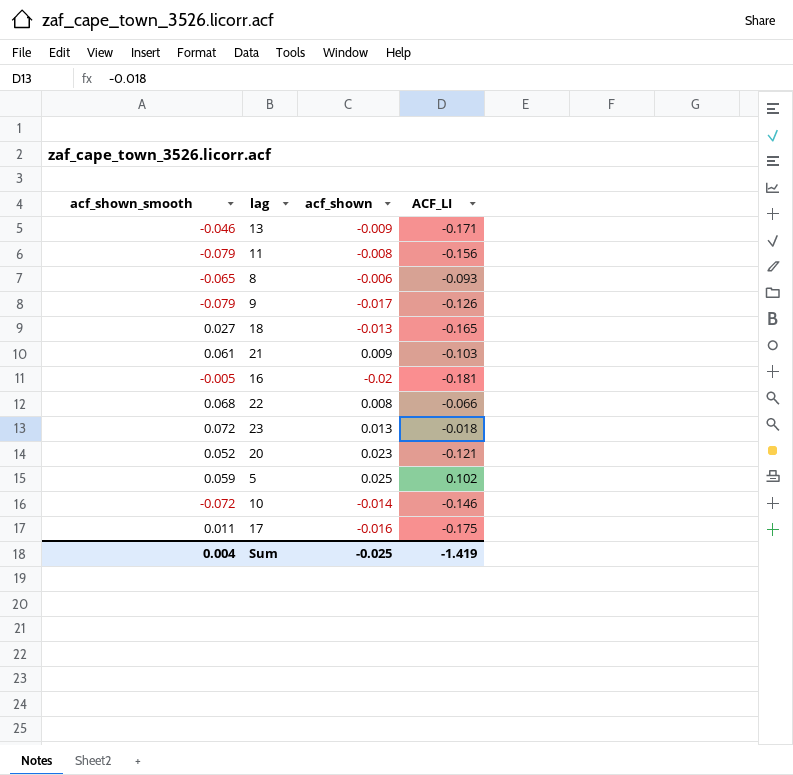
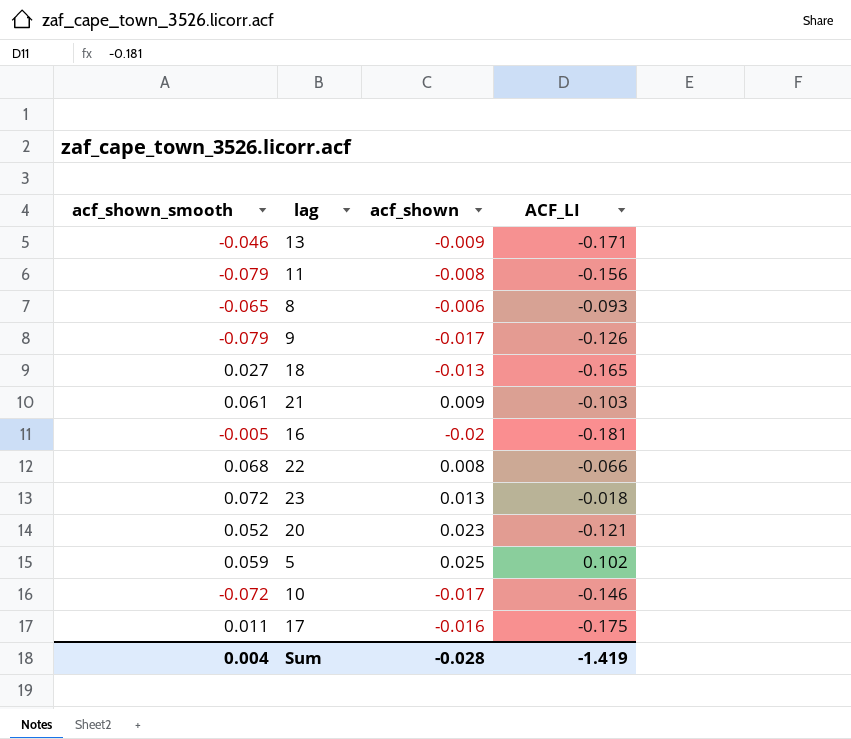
10 | acf_shown: -0.014 -> -0.017
Sum | acf_shown: -0.025 -> -0.028

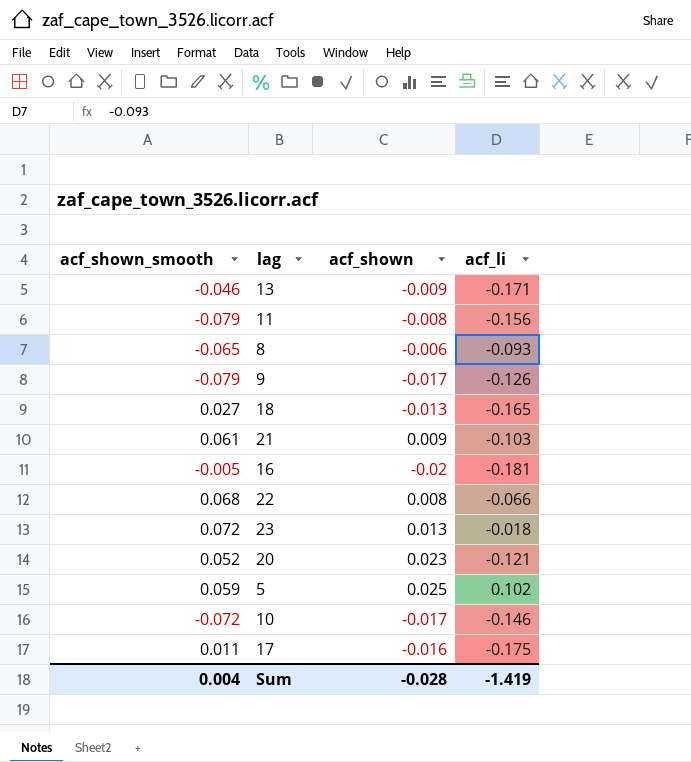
column name: ACF_LI -> acf_li

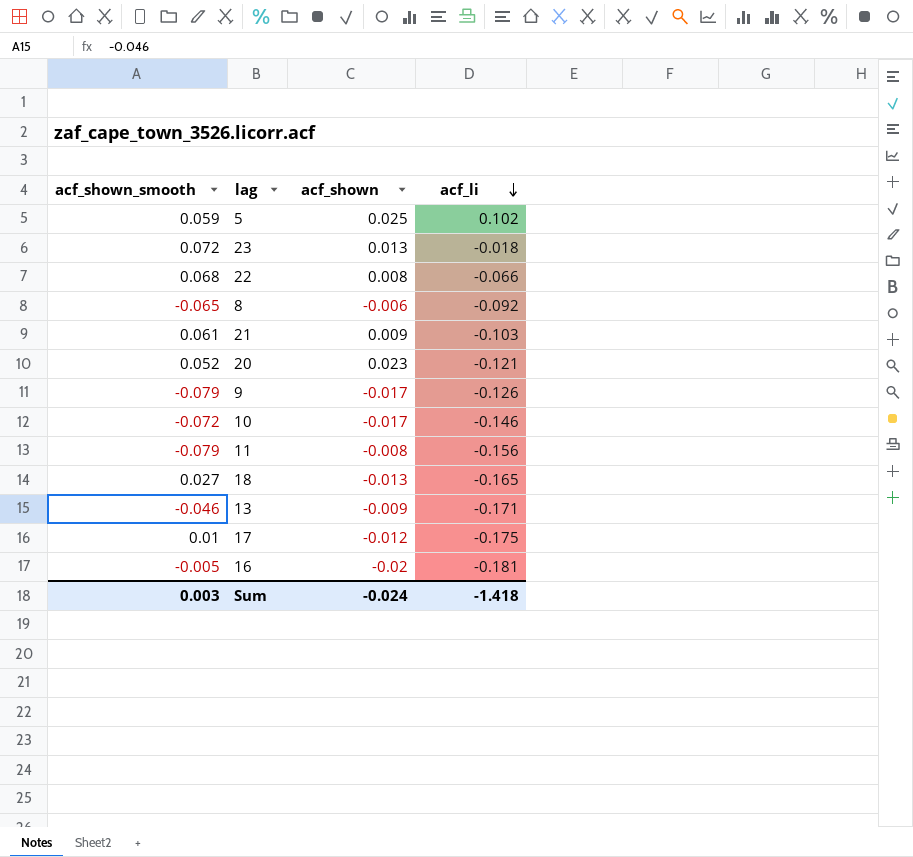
row order: none -> acf_li descending
8 | acf_li: -0.093 -> -0.092
17 | acf_shown_smooth: 0.011 -> 0.01
17 | acf_shown: -0.016 -> -0.012
Sum | acf_shown_smooth: 0.004 -> 0.003
Sum | acf_shown: -0.028 -> -0.024
Sum | acf_li: -1.419 -> -1.418

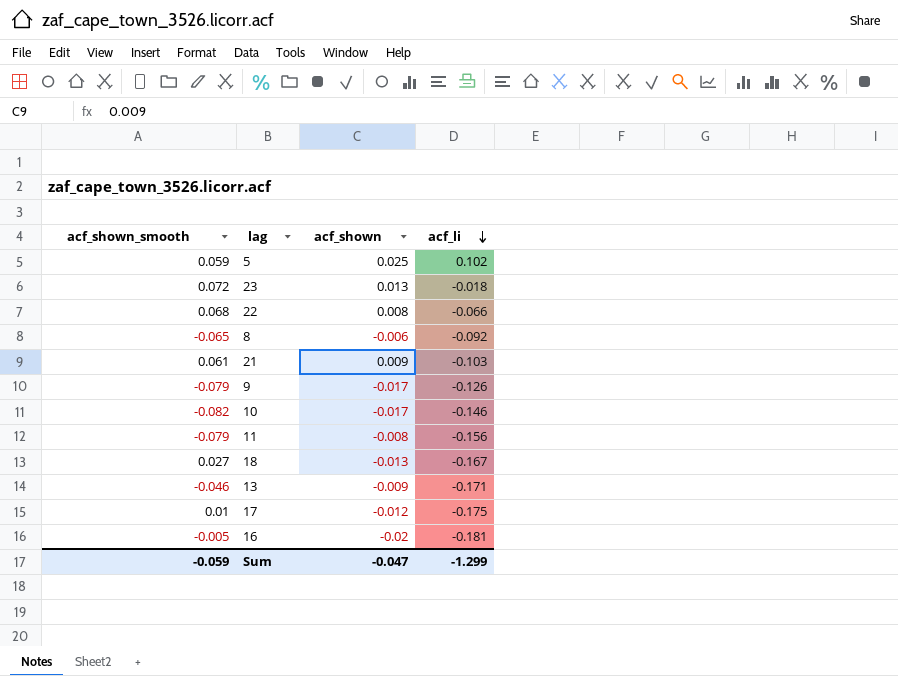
row 20: 0.052 | 0.023 | -0.121 -> none
10 | acf_shown_smooth: -0.072 -> -0.082
18 | acf_li: -0.165 -> -0.167
Sum | acf_shown_smooth: 0.003 -> -0.059
Sum | acf_shown: -0.024 -> -0.047
Sum | acf_li: -1.418 -> -1.299

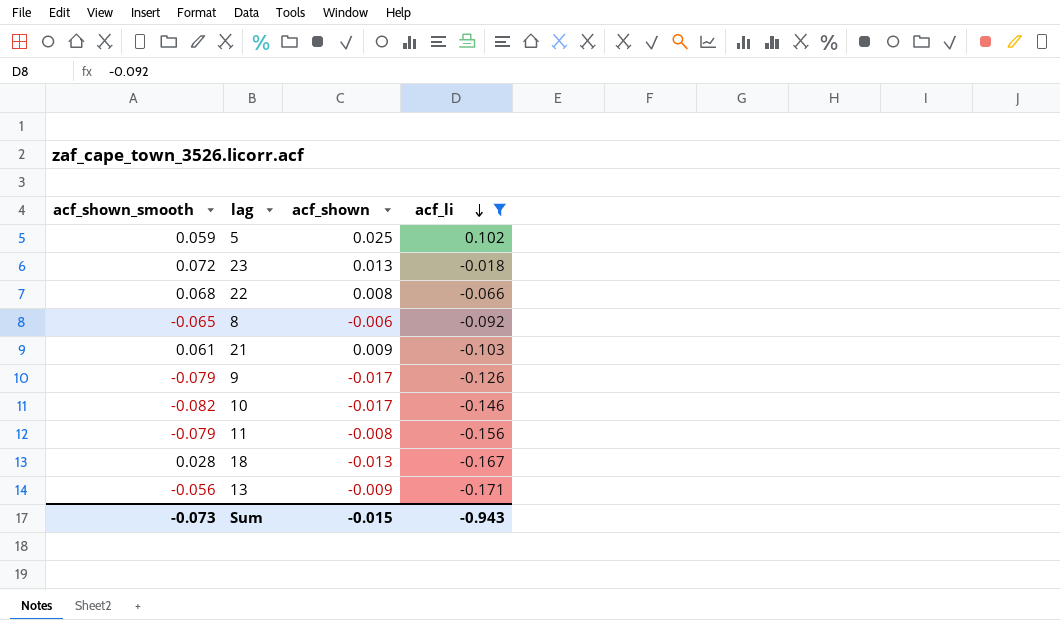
filter: none -> acf_li >= -0.171
18 | acf_shown_smooth: 0.027 -> 0.028
13 | acf_shown_smooth: -0.046 -> -0.056
Sum | acf_shown_smooth: -0.059 -> -0.073
Sum | acf_shown: -0.047 -> -0.015
Sum | acf_li: -1.299 -> -0.943

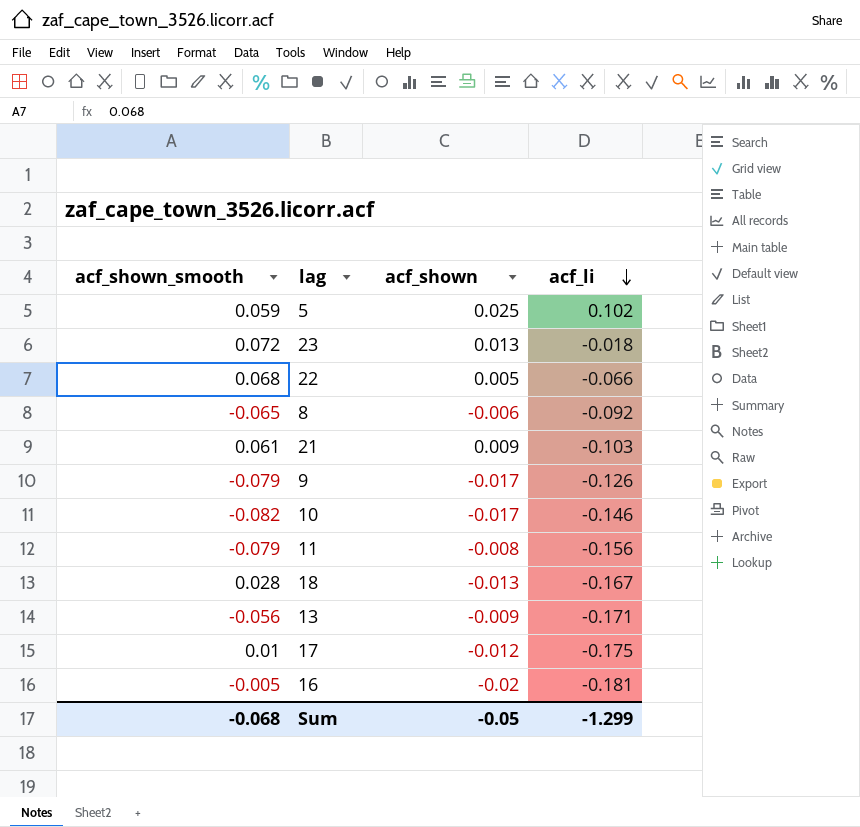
filter: acf_li >= -0.171 -> none
22 | acf_shown: 0.008 -> 0.005
Sum | acf_shown_smooth: -0.073 -> -0.068
Sum | acf_shown: -0.015 -> -0.05
Sum | acf_li: -0.943 -> -1.299

